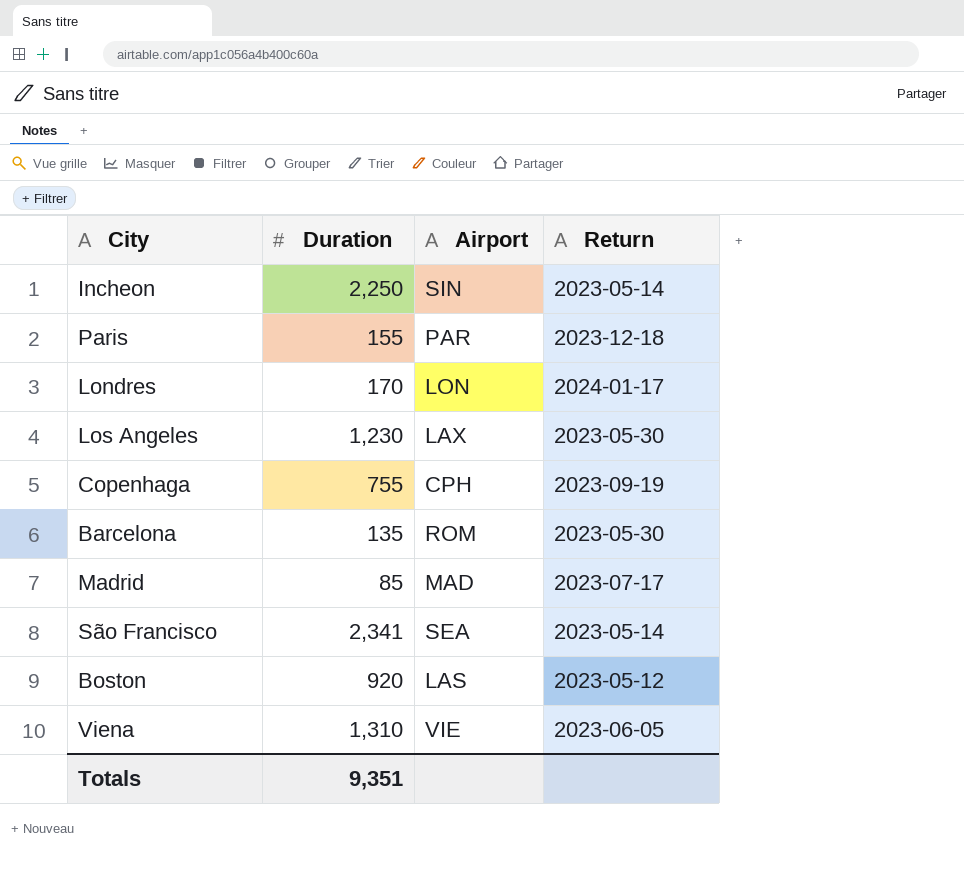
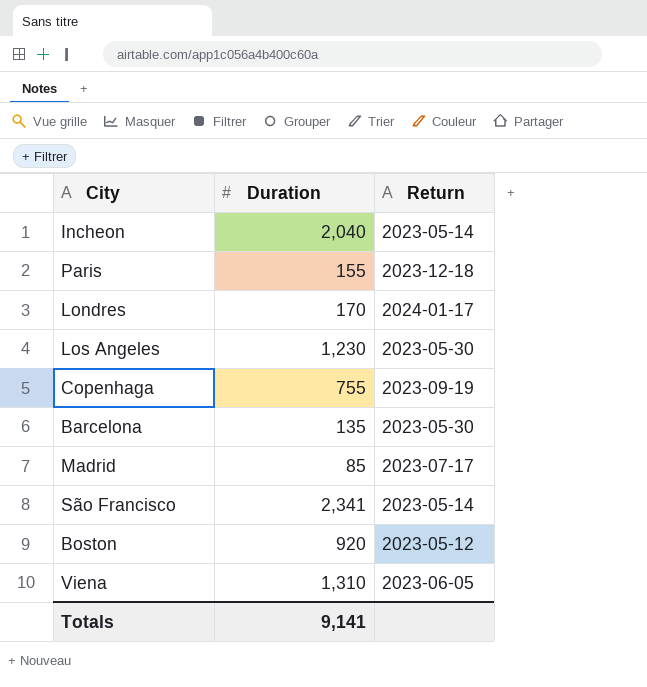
column Airport | position: 3 -> none
Incheon | Duration: 2,250 -> 2,040
Totals | Duration: 9,351 -> 9,141

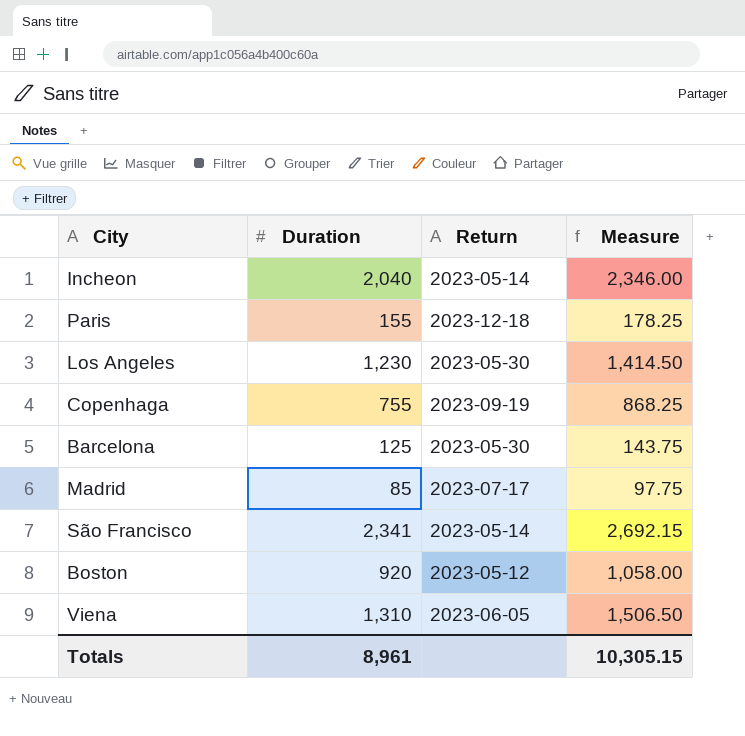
column Measure | formula: none -> [Duration] * 1.15
row Londres: 170 | 2024-01-17 -> none
Barcelona | Duration: 135 -> 125
Totals | Duration: 9,141 -> 8,961

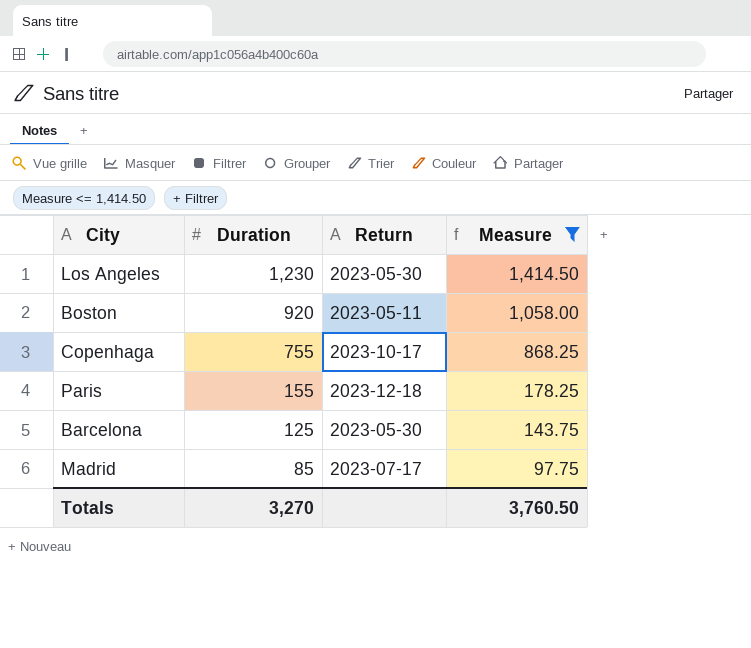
filter: none -> Measure <= 1,414.50
row order: none -> Duration descending
Boston | Return: 2023-05-12 -> 2023-05-11
Copenhaga | Return: 2023-09-19 -> 2023-10-17
Totals | Duration: 8,961 -> 3,270
Totals | Measure: 10,305.15 -> 3,760.50

